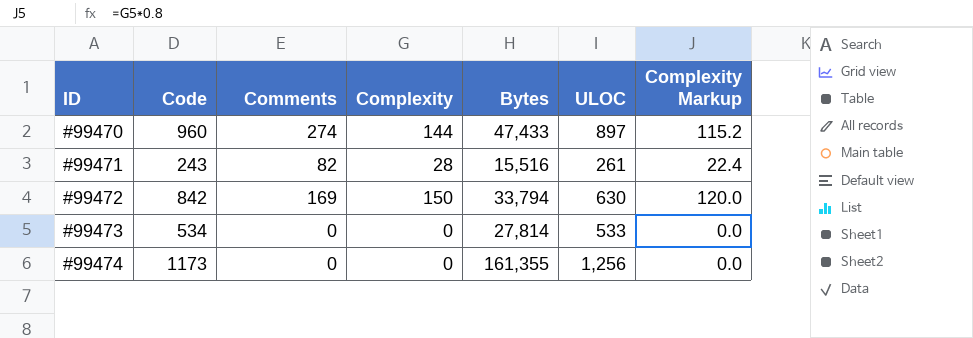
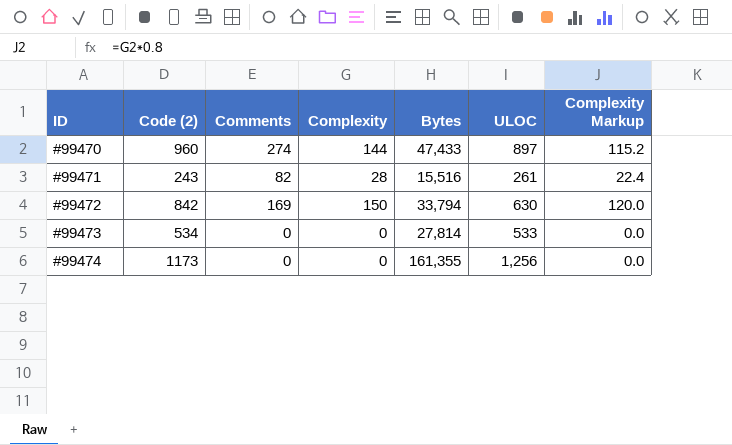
column name: Code -> Code (2)

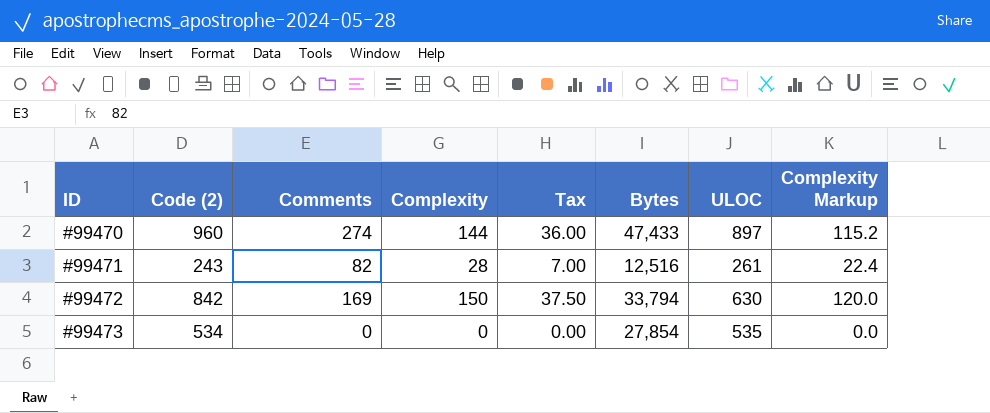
column Tax | formula: none -> [Complexity] * 0.25
row #99474: 1173 | 0 | 0 | 161,355 | 1,256 | 0.0 -> none
#99471 | Bytes: 15,516 -> 12,516
#99473 | Bytes: 27,814 -> 27,854
#99473 | ULOC: 533 -> 535

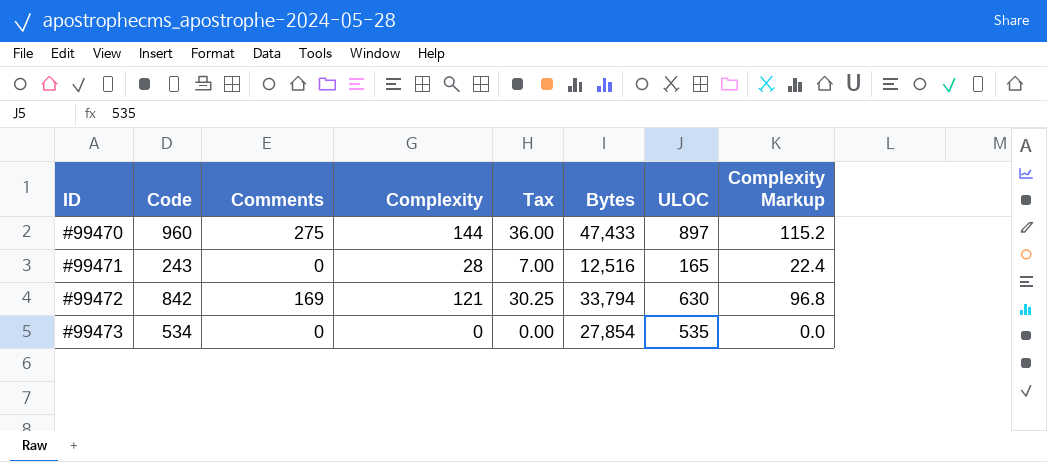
column name: Code (2) -> Code
#99470 | Comments: 274 -> 275
#99471 | Comments: 82 -> 0
#99471 | ULOC: 261 -> 165
#99472 | Complexity: 150 -> 121
#99472 | Tax: 37.50 -> 30.25
#99472 | Complexity Markup: 120.0 -> 96.8

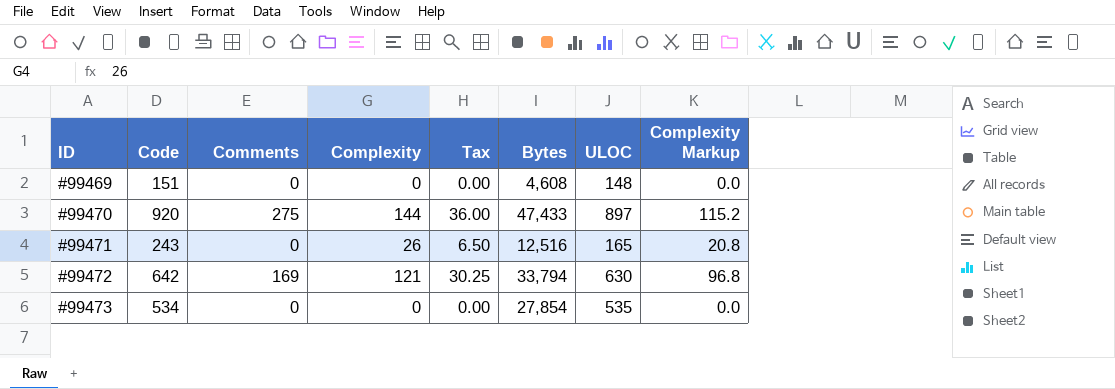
row #99469: none -> 151 | 0 | 0 | 0.00 | 4,608 | 148 | 0.0
#99470 | Code: 960 -> 920
#99471 | Complexity: 28 -> 26
#99471 | Tax: 7.00 -> 6.50
#99471 | Complexity Markup: 22.4 -> 20.8
#99472 | Code: 842 -> 642

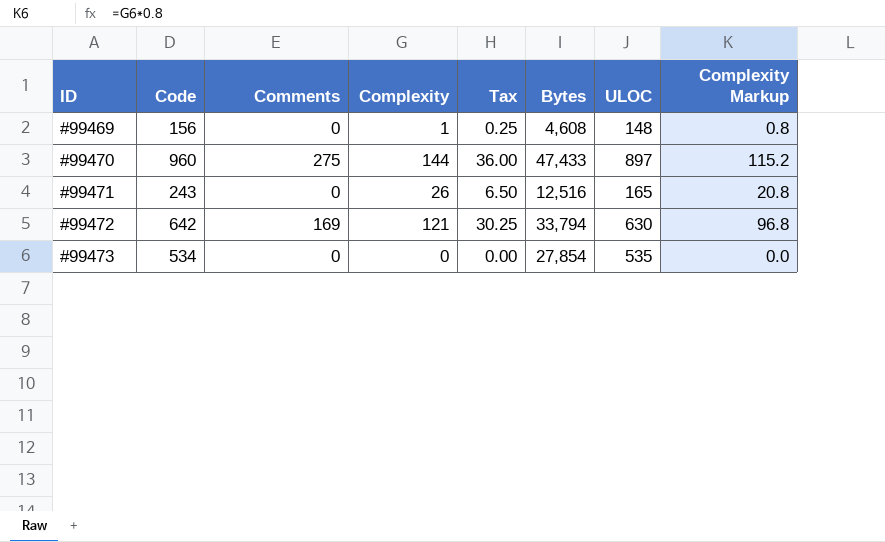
#99469 | Code: 151 -> 156
#99469 | Complexity: 0 -> 1
#99469 | Tax: 0.00 -> 0.25
#99469 | Complexity Markup: 0.0 -> 0.8
#99470 | Code: 920 -> 960

